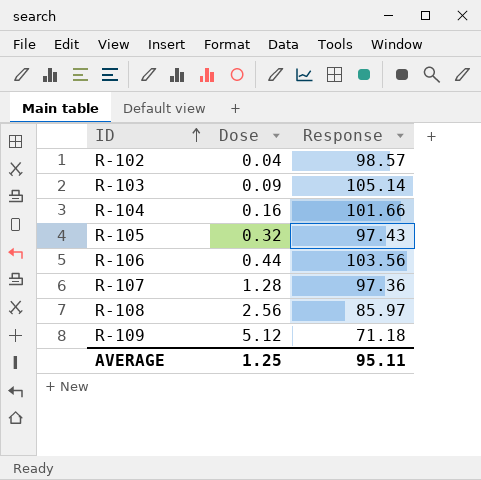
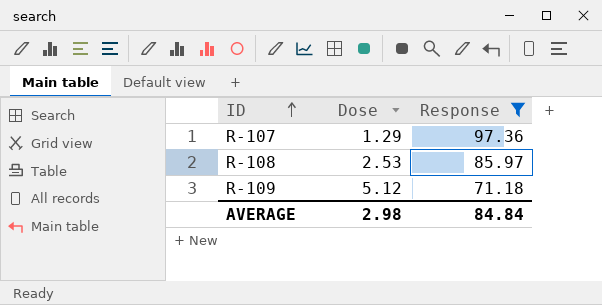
filter: none -> Response <= 97.36
R-107 | Dose: 1.28 -> 1.29
R-108 | Dose: 2.56 -> 2.53
AVERAGE | Dose: 1.25 -> 2.98
AVERAGE | Response: 95.11 -> 84.84

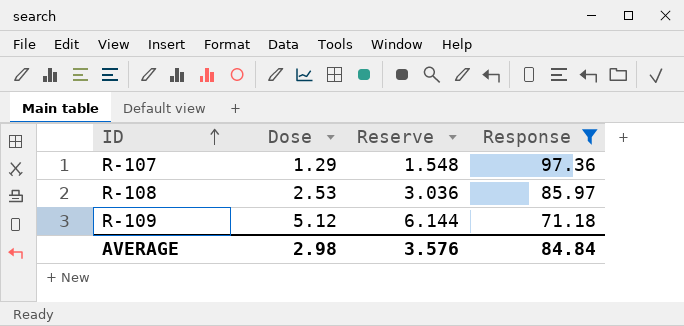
column Reserve | formula: none -> [Dose] * 1.2

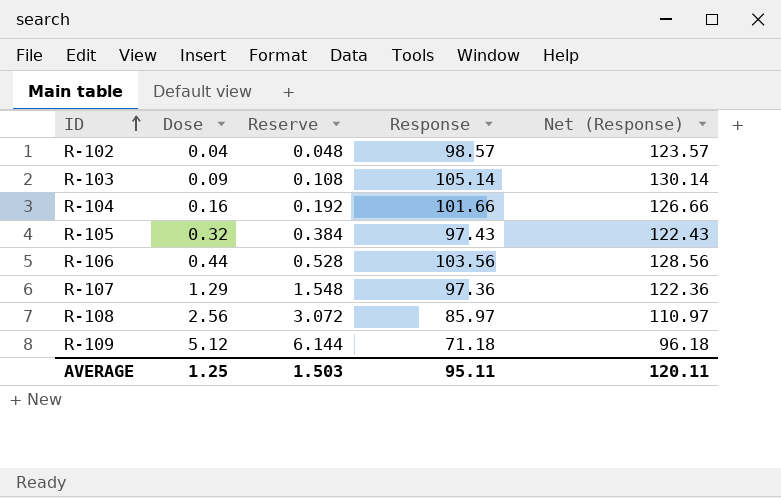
filter: Response <= 97.36 -> none
column Net (Response) | formula: none -> [Response] + 25
R-108 | Dose: 2.53 -> 2.56
R-108 | Reserve: 3.036 -> 3.072
AVERAGE | Dose: 2.98 -> 1.25
AVERAGE | Reserve: 3.576 -> 1.503
AVERAGE | Response: 84.84 -> 95.11

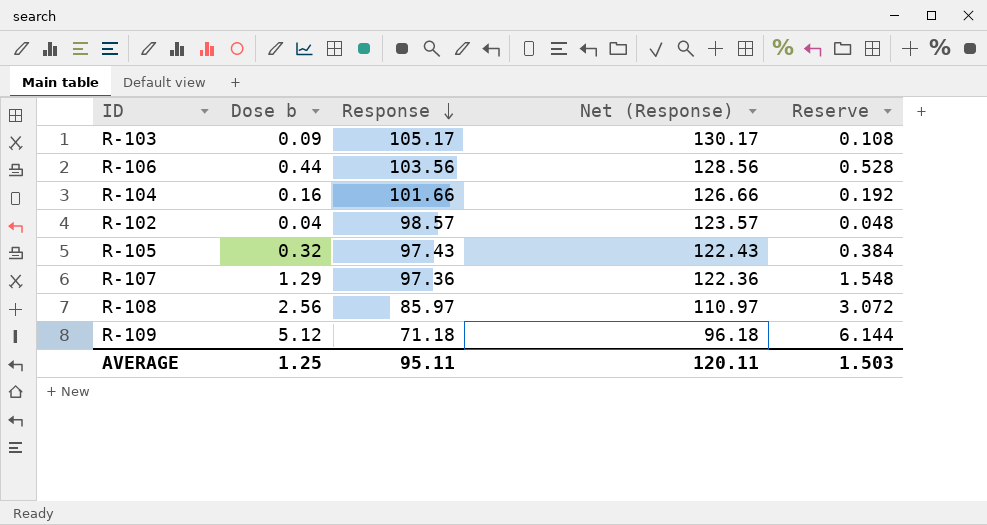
row order: ID ascending -> Response descending
column name: Dose -> Dose b
column Reserve | position: 3 -> 5
R-103 | Response: 105.14 -> 105.17
R-103 | Net (Response): 130.14 -> 130.17

